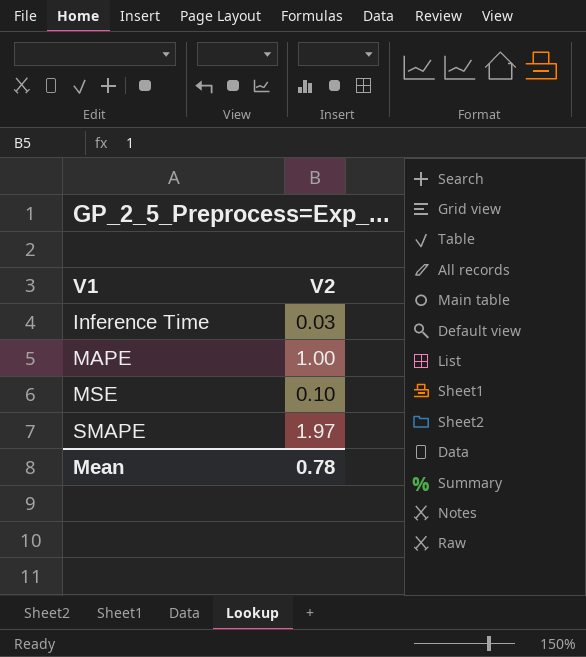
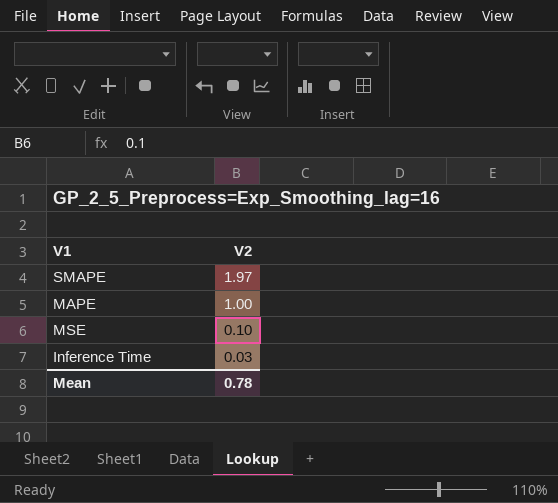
row order: V1 ascending -> V2 descending

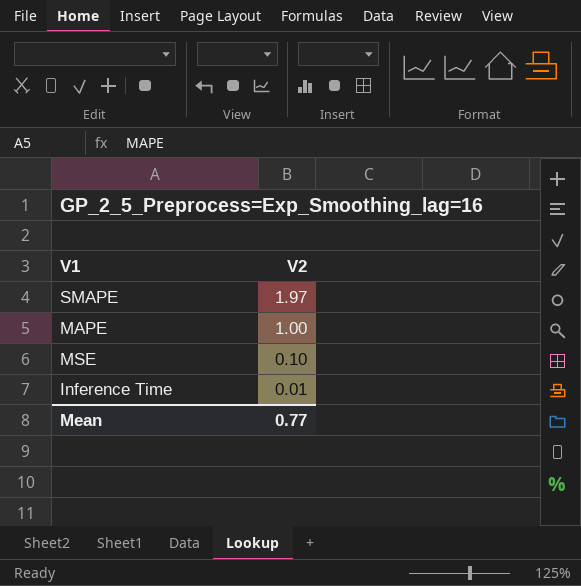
Inference Time | V2: 0.03 -> 0.01
Mean | V2: 0.78 -> 0.77

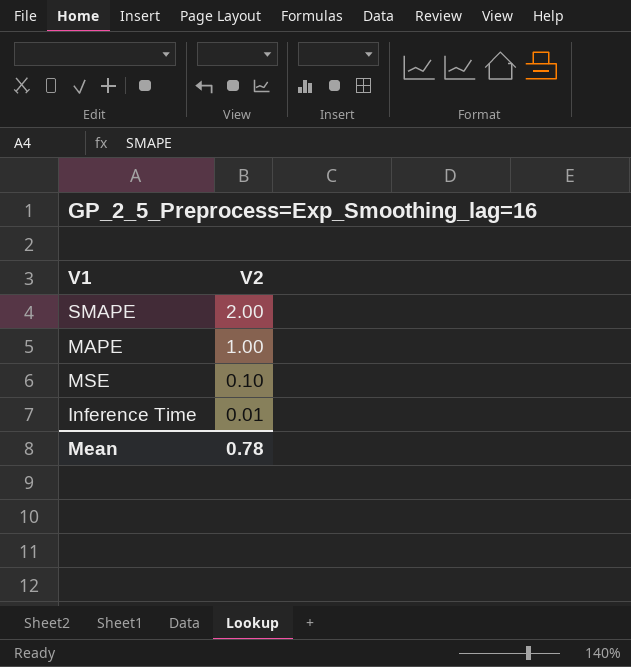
SMAPE | V2: 1.97 -> 2.00
Mean | V2: 0.77 -> 0.78

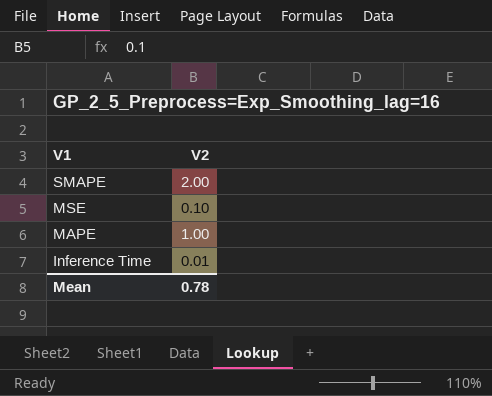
row order: V2 descending -> V1 descending

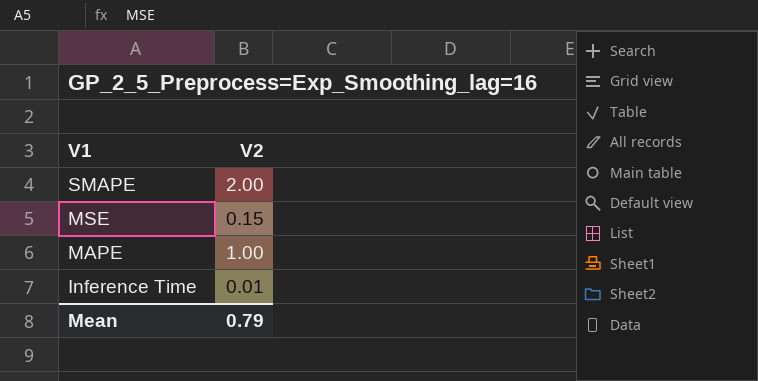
MSE | V2: 0.10 -> 0.15
Mean | V2: 0.78 -> 0.79

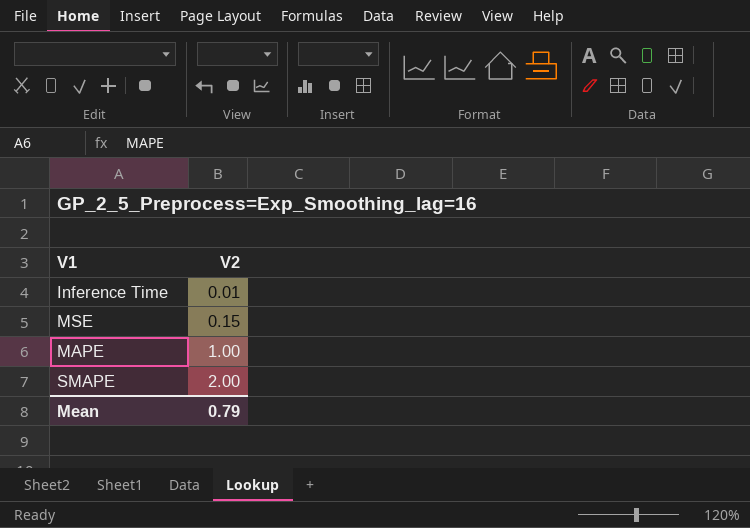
row order: V1 descending -> V2 ascending

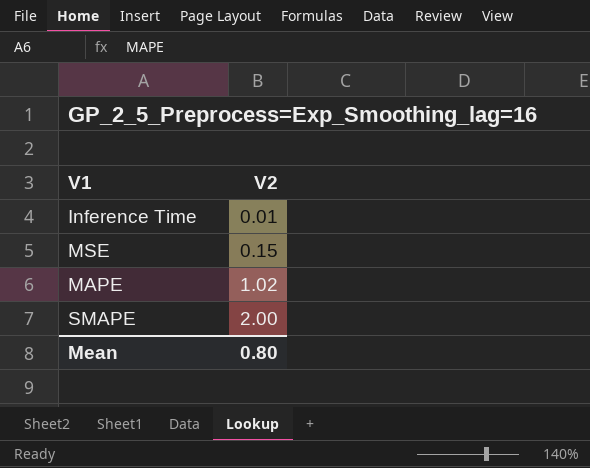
MAPE | V2: 1.00 -> 1.02
Mean | V2: 0.79 -> 0.80

